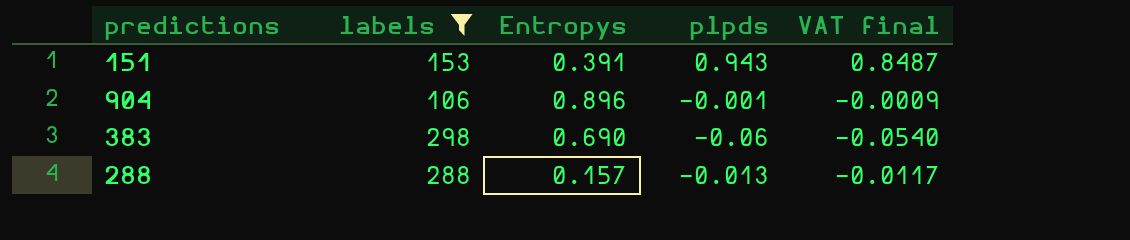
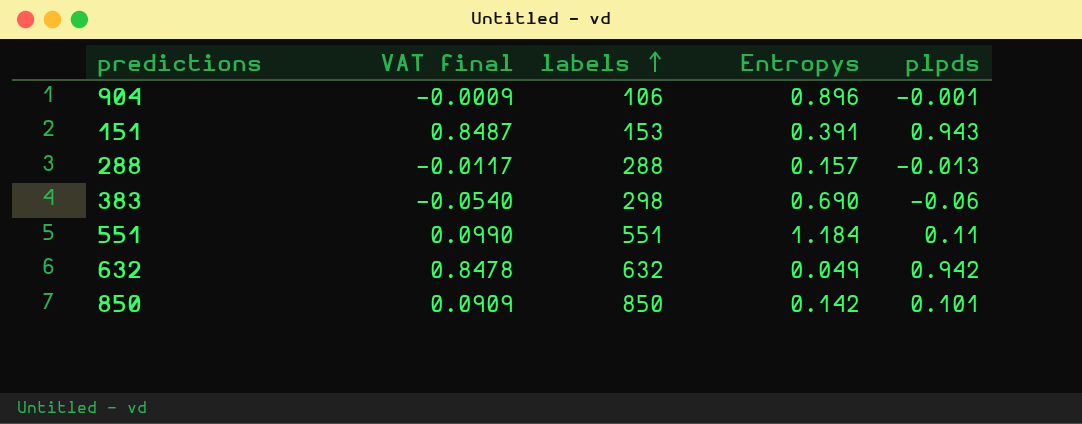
filter: labels <= 298 -> none
row order: none -> labels ascending
column VAT final | position: 5 -> 2

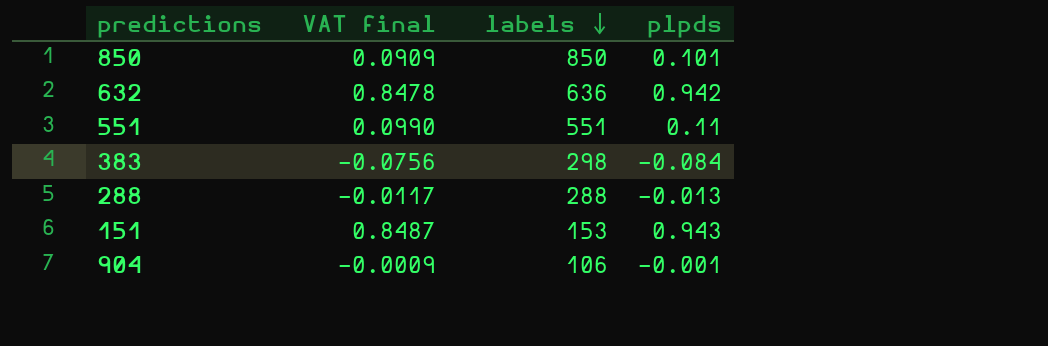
row order: labels ascending -> labels descending
column Entropys | position: 4 -> none
632 | labels: 632 -> 636
383 | VAT final: -0.0540 -> -0.0756
383 | plpds: -0.06 -> -0.084

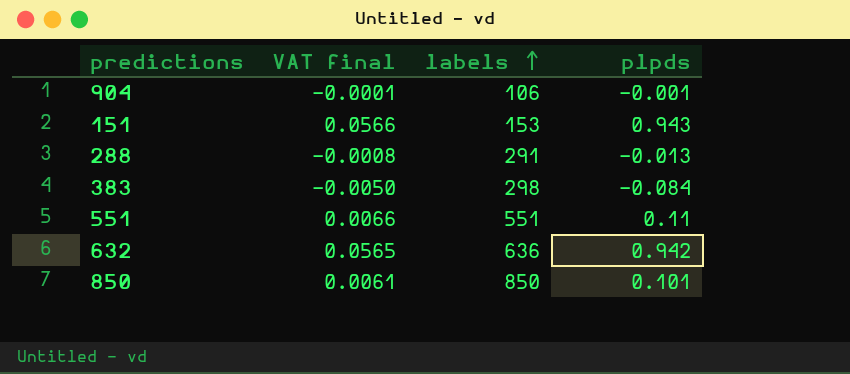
row order: labels descending -> labels ascending
column VAT final | formula: [plpds] * 0.9 -> [plpds] * 0.06
288 | labels: 288 -> 291

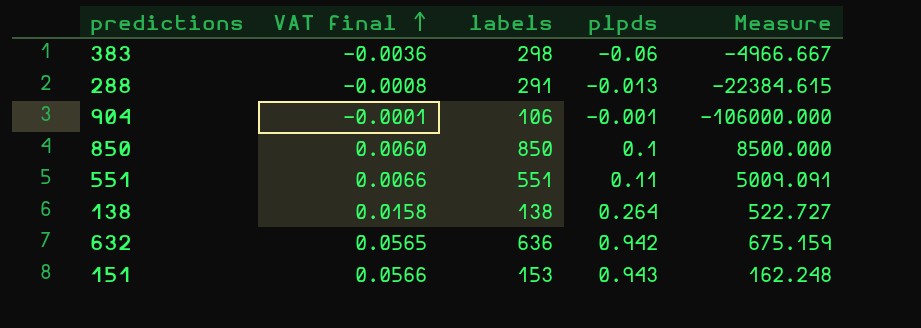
row order: labels ascending -> VAT final ascending
column Measure | formula: none -> [labels] / [plpds]
383 | VAT final: -0.0050 -> -0.0036
383 | plpds: -0.084 -> -0.06
850 | VAT final: 0.0061 -> 0.0060
850 | plpds: 0.101 -> 0.1
row 138: none -> 0.0158 | 138 | 0.264 | 522.727

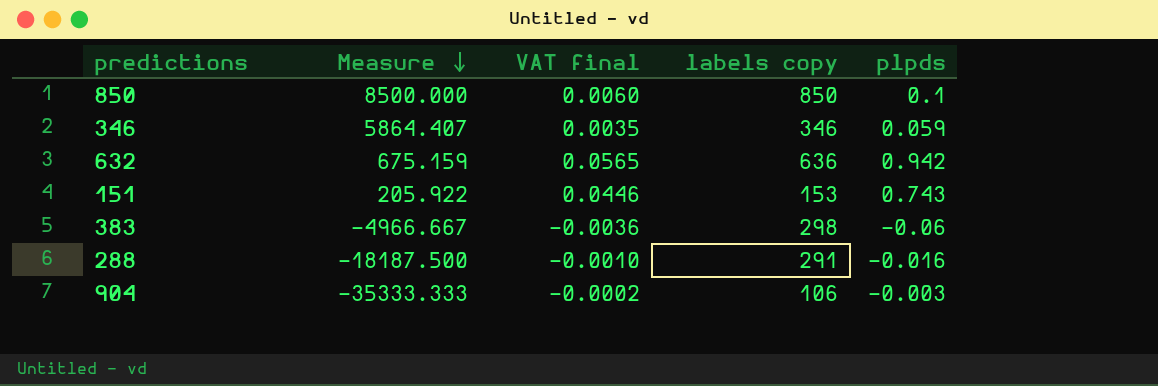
row order: VAT final ascending -> Measure descending
column Measure | position: 5 -> 2
column name: labels -> labels copy
row 551: 0.0066 | 551 | 0.11 | 5009.091 -> none
row 138: 0.0158 | 138 | 0.264 | 522.727 -> none
row 346: none -> 5864.407 | 0.0035 | 346 | 0.059
151 | Measure: 162.248 -> 205.922
151 | VAT final: 0.0566 -> 0.0446
151 | plpds: 0.943 -> 0.743
288 | Measure: -22384.615 -> -18187.500
288 | VAT final: -0.0008 -> -0.0010
288 | plpds: -0.013 -> -0.016
904 | Measure: -106000.000 -> -35333.333
904 | VAT final: -0.0001 -> -0.0002
904 | plpds: -0.001 -> -0.003

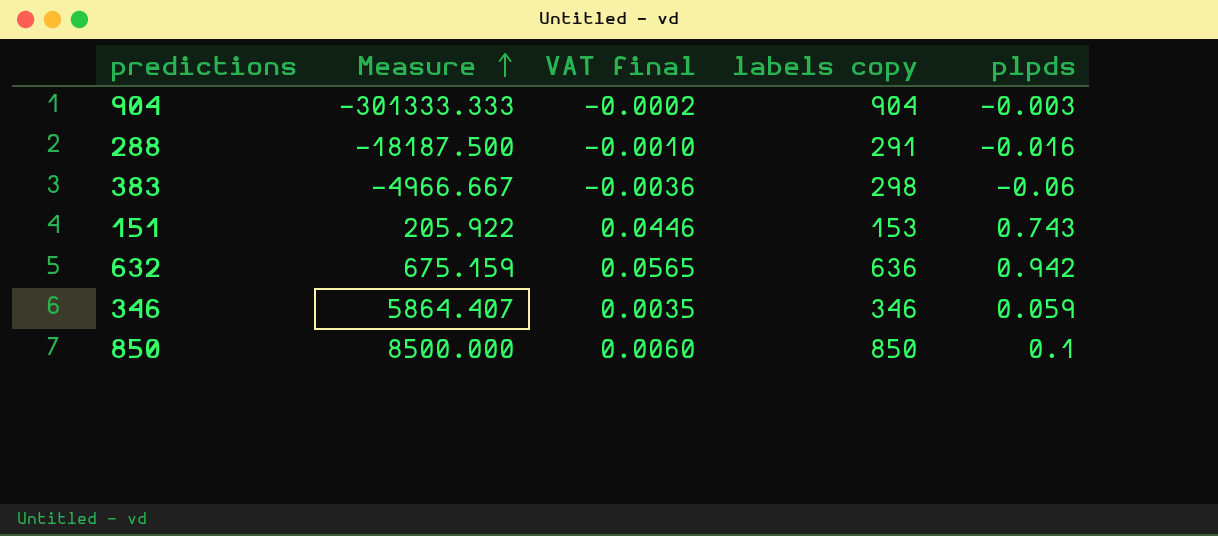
row order: Measure descending -> Measure ascending
904 | Measure: -35333.333 -> -301333.333
904 | labels copy: 106 -> 904

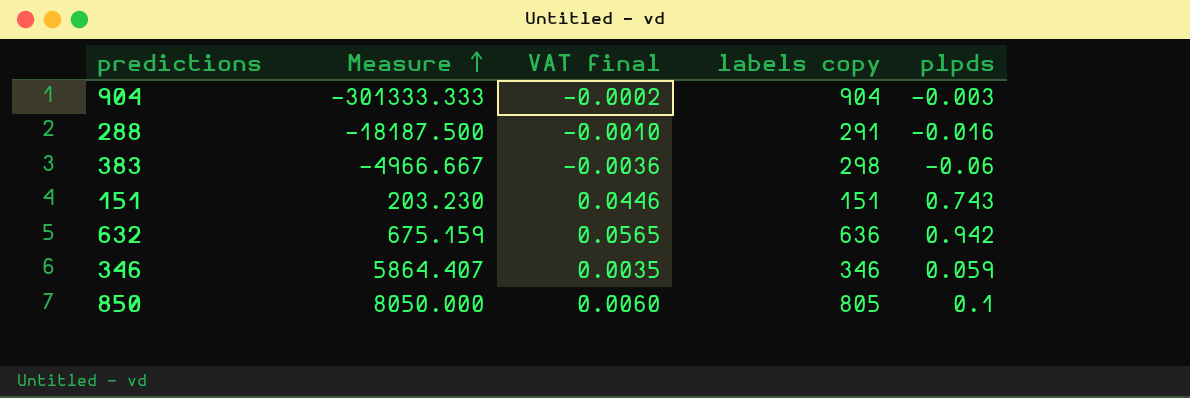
151 | Measure: 205.922 -> 203.230
151 | labels copy: 153 -> 151
850 | Measure: 8500.000 -> 8050.000
850 | labels copy: 850 -> 805

